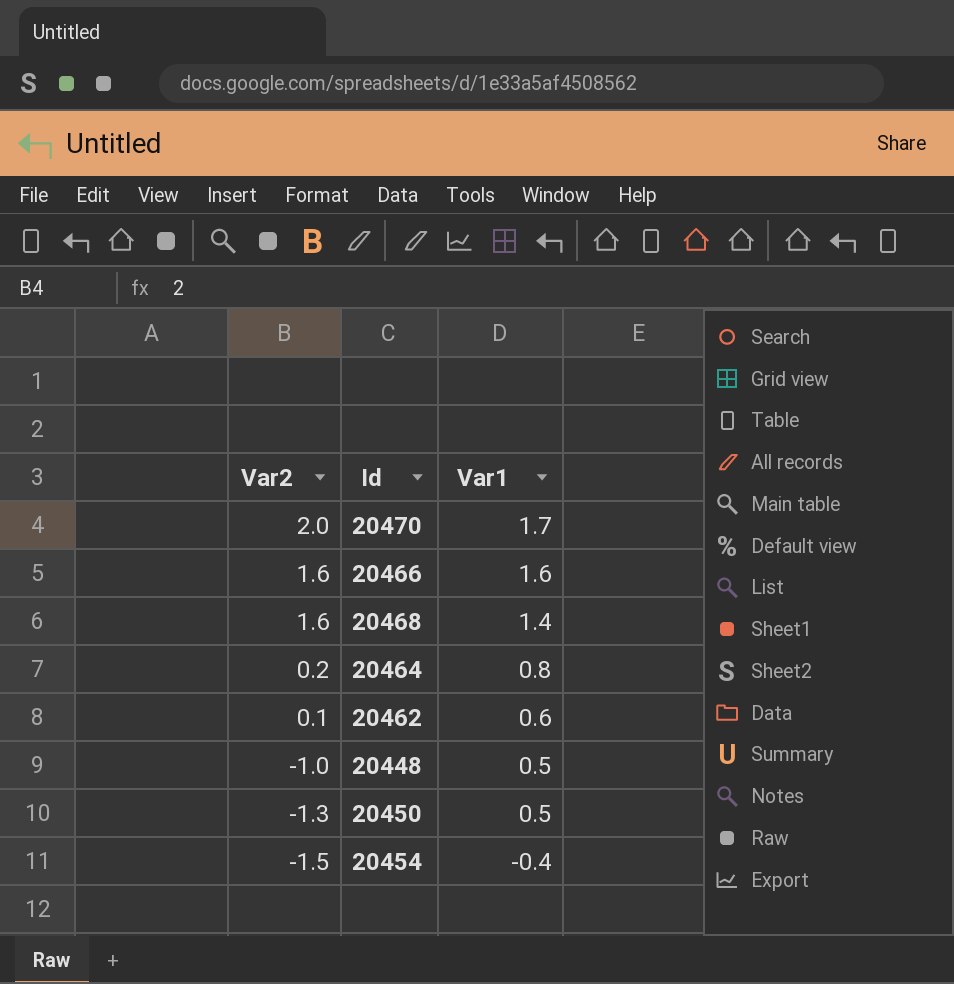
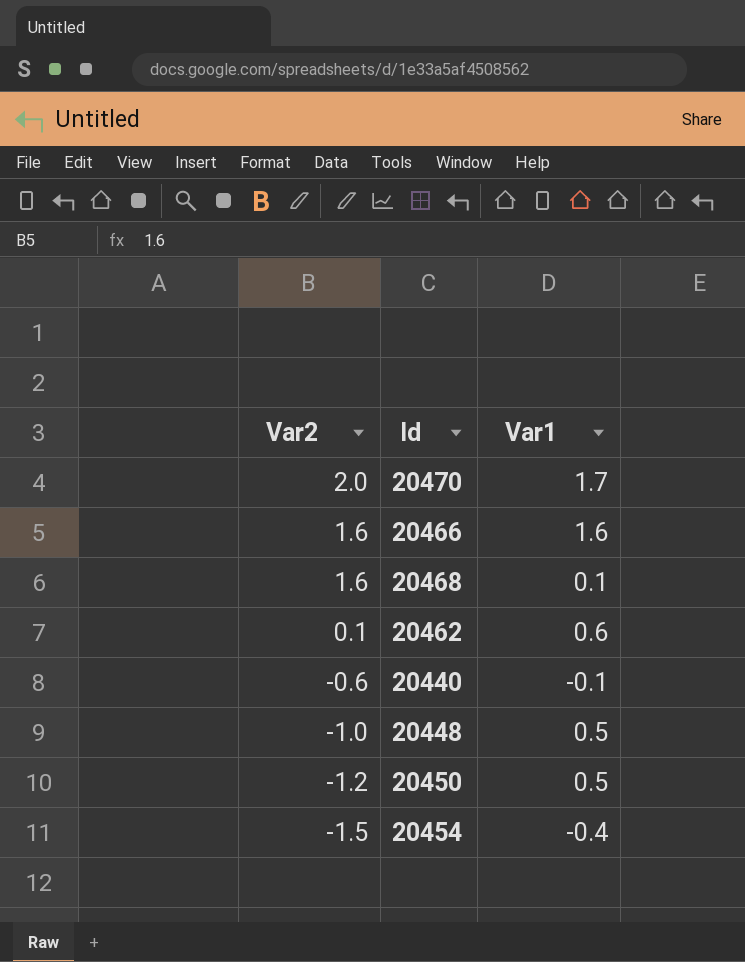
row 20464: 0.2 | 0.8 -> none
20468 | Var1: 1.4 -> 0.1
row 20440: none -> -0.6 | -0.1
20450 | Var2: -1.3 -> -1.2

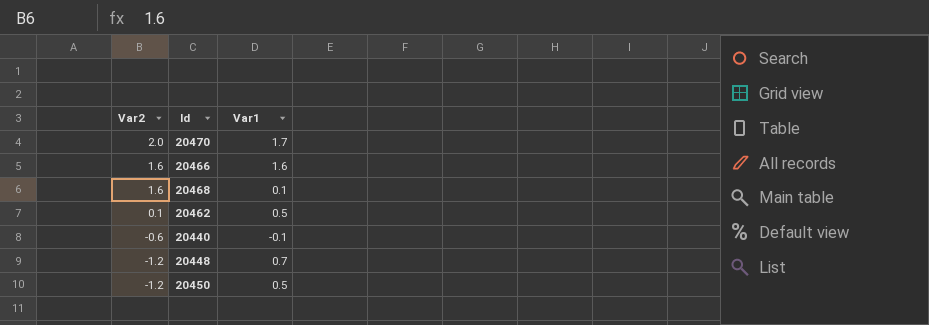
row 20454: -1.5 | -0.4 -> none
20462 | Var1: 0.6 -> 0.5
20448 | Var2: -1.0 -> -1.2
20448 | Var1: 0.5 -> 0.7

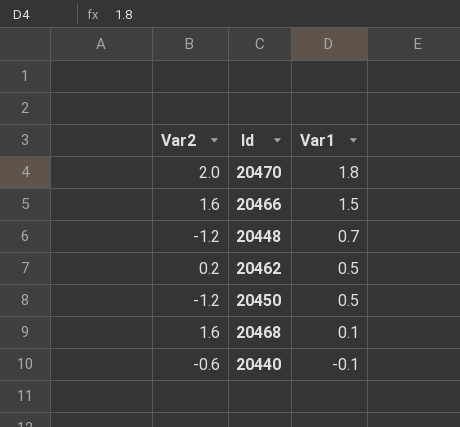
row order: Var2 descending -> Var1 descending
20470 | Var1: 1.7 -> 1.8
20466 | Var1: 1.6 -> 1.5
20462 | Var2: 0.1 -> 0.2

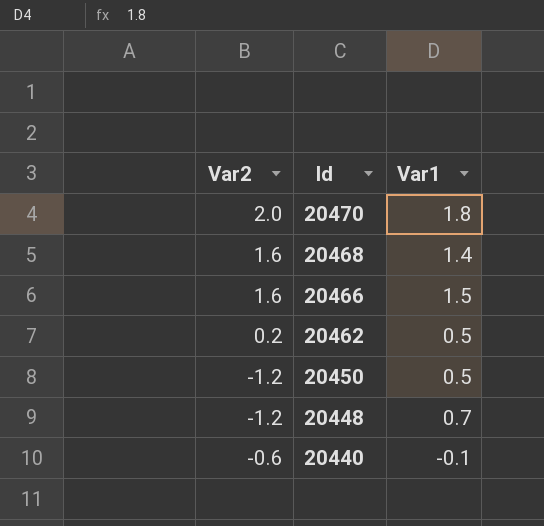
row order: Var1 descending -> Id descending
20468 | Var1: 0.1 -> 1.4

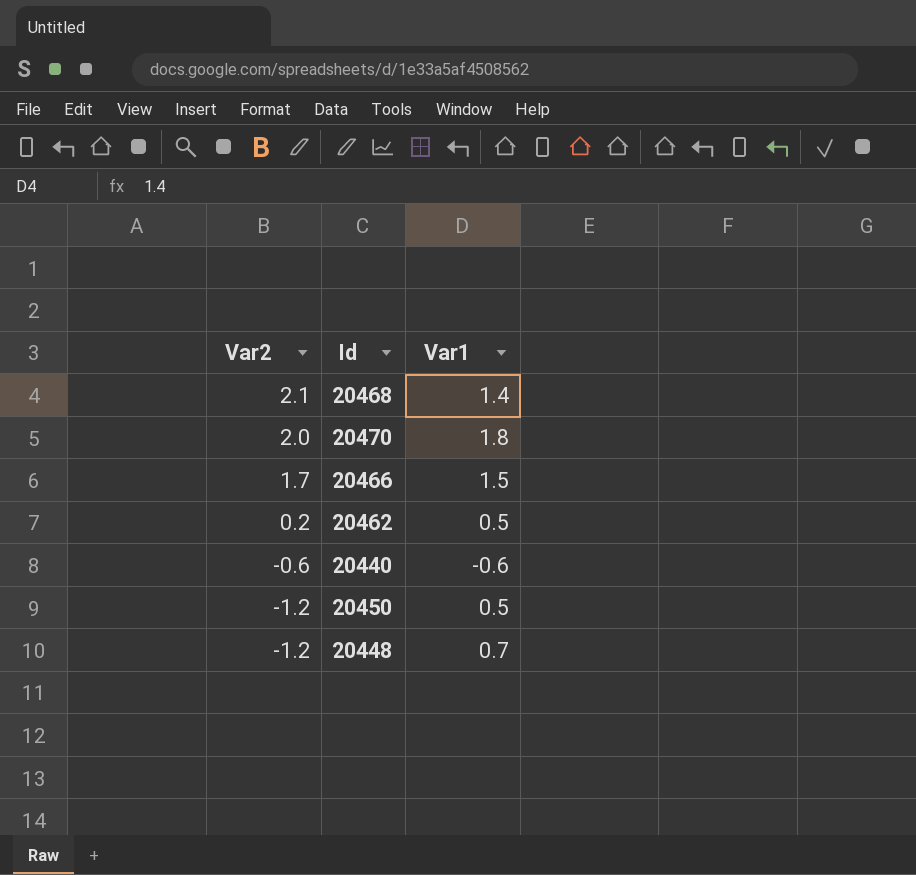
row order: Id descending -> Var2 descending
20468 | Var2: 1.6 -> 2.1
20466 | Var2: 1.6 -> 1.7
20440 | Var1: -0.1 -> -0.6

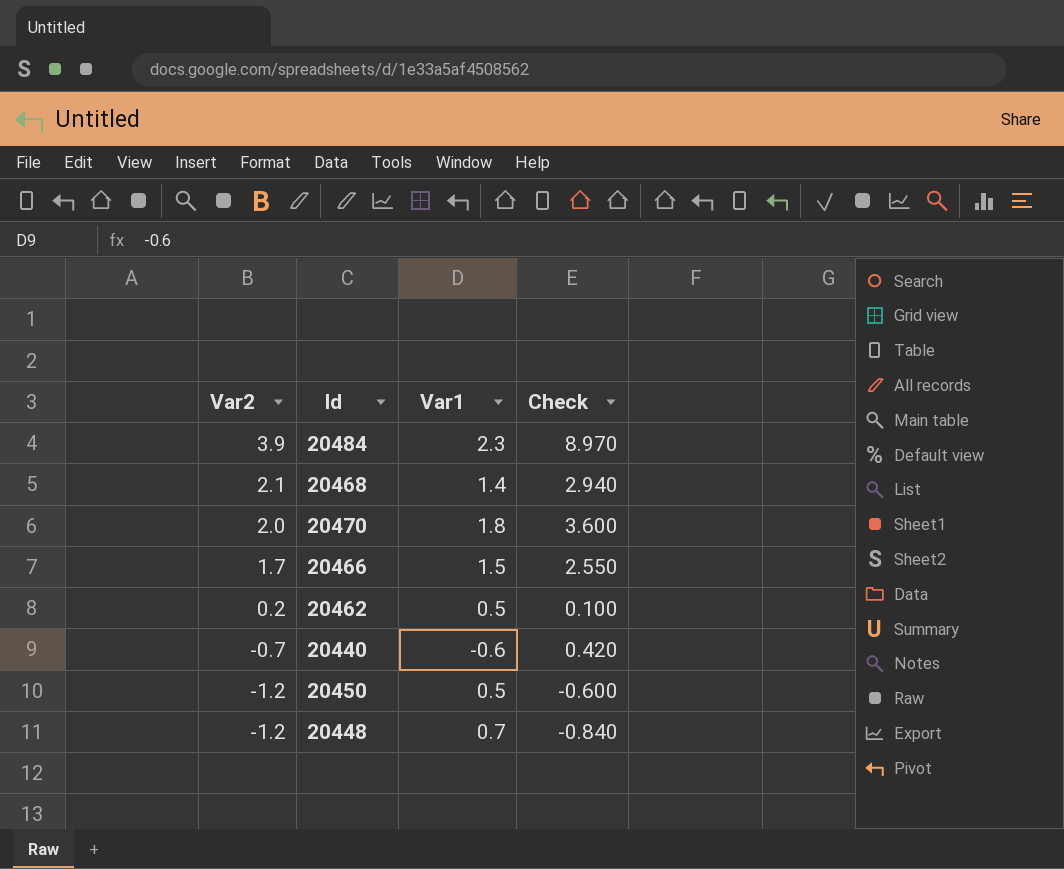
column Check | formula: none -> [Var2] * [Var1]
row 20484: none -> 3.9 | 2.3 | 8.970
20440 | Var2: -0.6 -> -0.7

